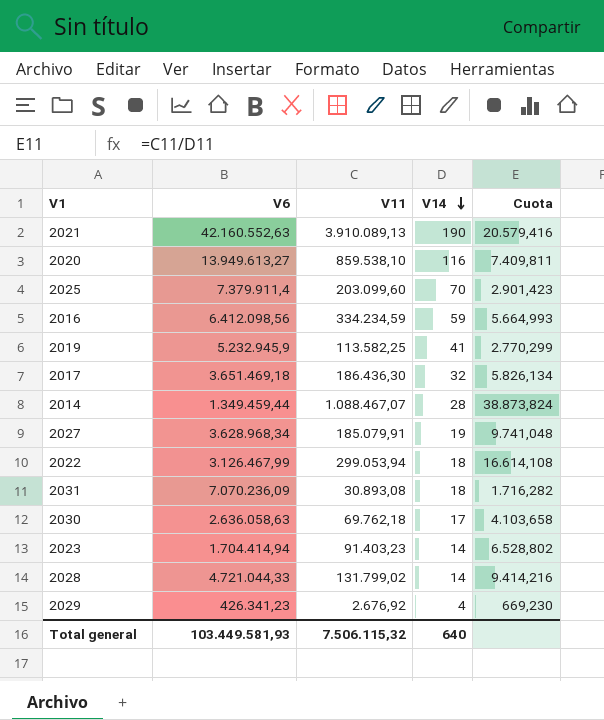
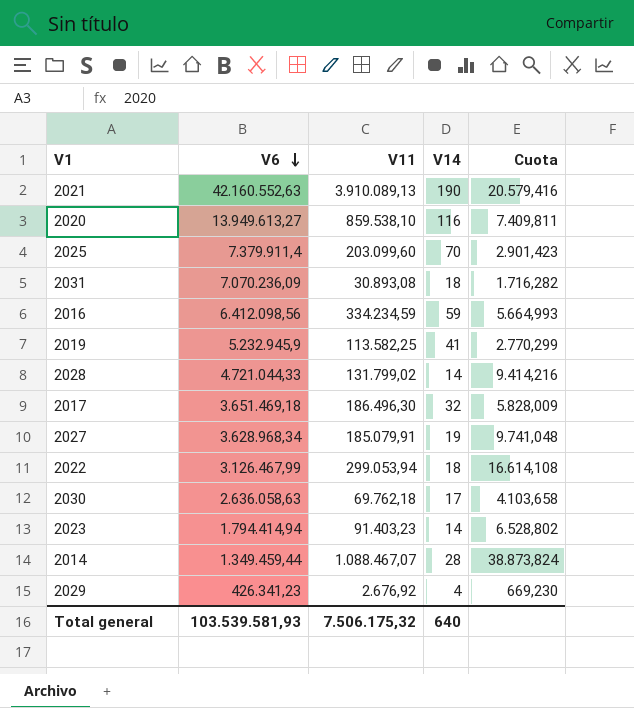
row order: V14 descending -> V6 descending
2017 | V11: 186.436,30 -> 186.496,30
2017 | Cuota: 5.826,134 -> 5.828,009
2023 | V6: 1.704.414,94 -> 1.794.414,94
Total general | V6: 103.449.581,93 -> 103.539.581,93
Total general | V11: 7.506.115,32 -> 7.506.175,32

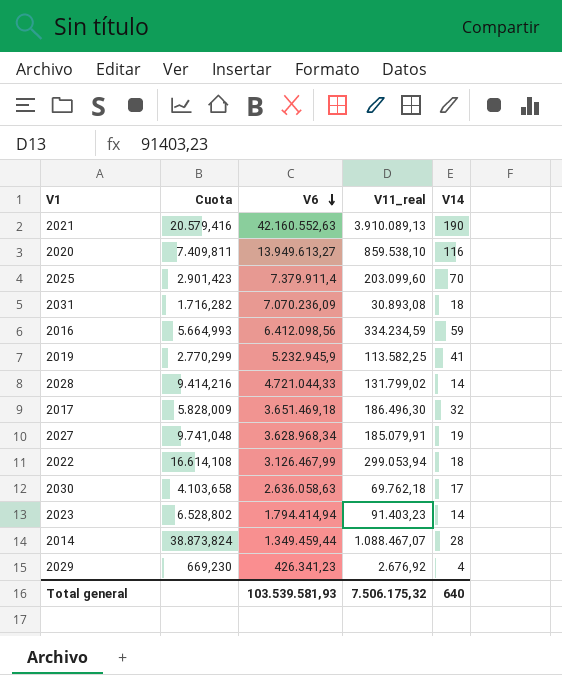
column Cuota | position: 5 -> 2
column name: V11 -> V11_real

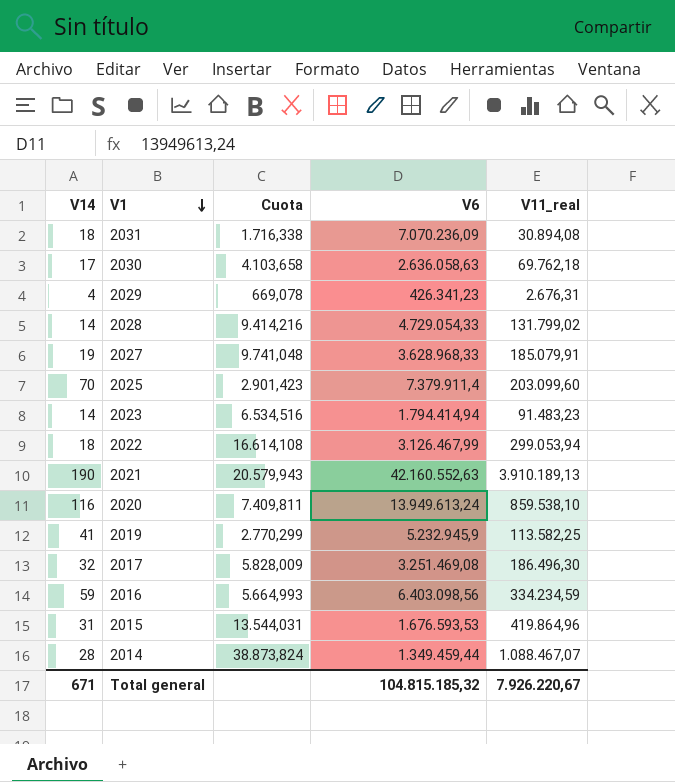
row order: V6 descending -> V1 descending
column V14 | position: 5 -> 1
2031 | Cuota: 1.716,282 -> 1.716,338
2031 | V11_real: 30.893,08 -> 30.894,08
2029 | Cuota: 669,230 -> 669,078
2029 | V11_real: 2.676,92 -> 2.676,31
2028 | V6: 4.721.044,33 -> 4.729.054,33
2027 | V6: 3.628.968,34 -> 3.628.968,33
2023 | Cuota: 6.528,802 -> 6.534,516
2023 | V11_real: 91.403,23 -> 91.483,23
2021 | Cuota: 20.579,416 -> 20.579,943
2021 | V11_real: 3.910.089,13 -> 3.910.189,13
2020 | V6: 13.949.613,27 -> 13.949.613,24
2017 | V6: 3.651.469,18 -> 3.251.469,08
2016 | V6: 6.412.098,56 -> 6.403.098,56
row 2015: none -> 31 | 13.544,031 | 1.676.593,53 | 419.864,96
Total general | V14: 640 -> 671
Total general | V6: 103.539.581,93 -> 104.815.185,32
Total general | V11_real: 7.506.175,32 -> 7.926.220,67

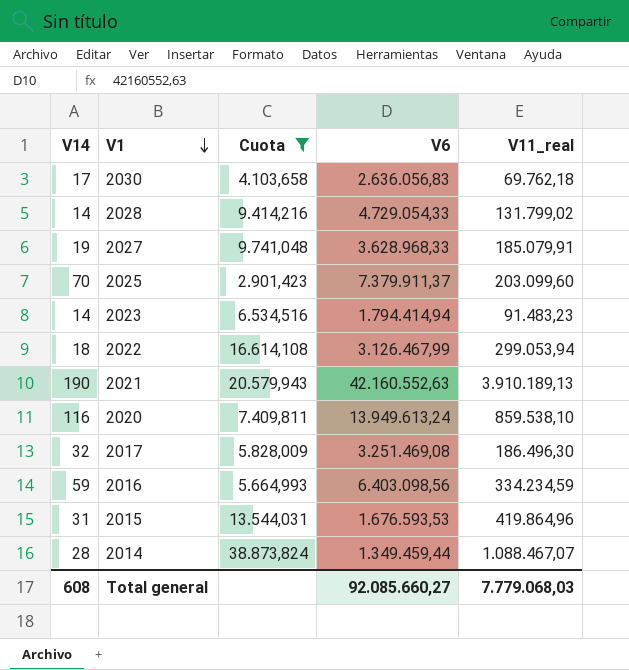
filter: none -> Cuota >= 2.901,423
2030 | V6: 2.636.058,63 -> 2.636.056,83
2025 | V6: 7.379.911,4 -> 7.379.911,37
Total general | V14: 671 -> 608
Total general | V6: 104.815.185,32 -> 92.085.660,27
Total general | V11_real: 7.926.220,67 -> 7.779.068,03

